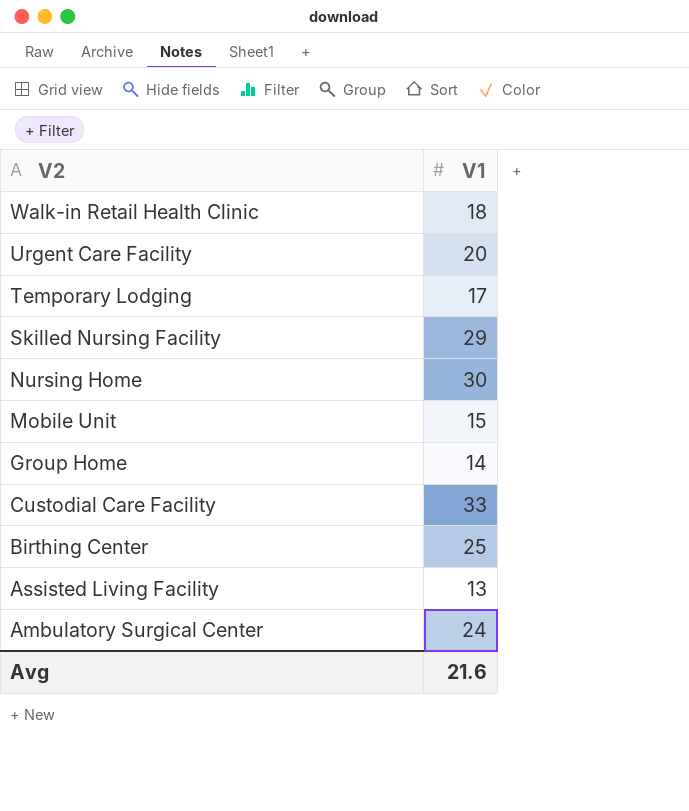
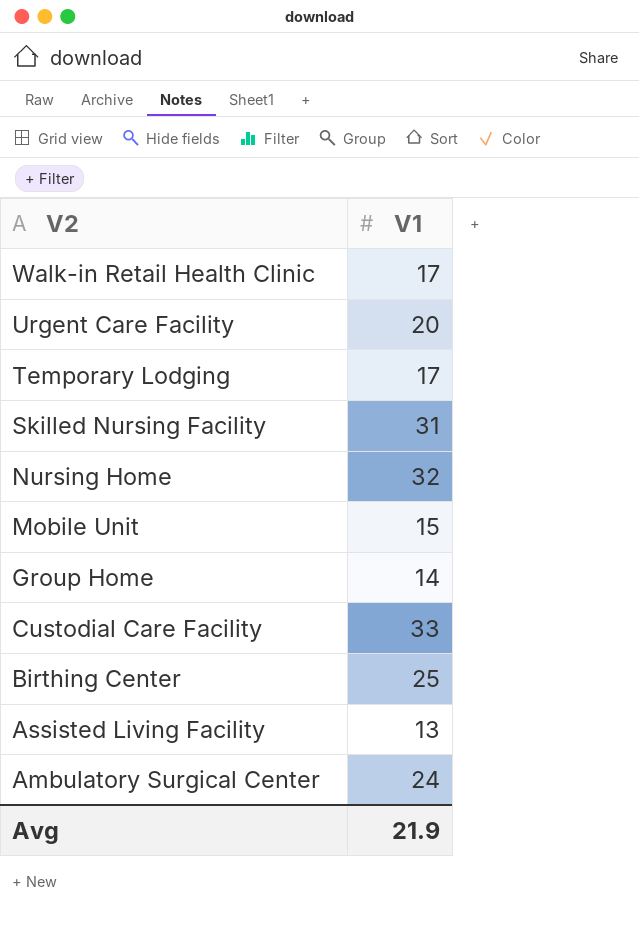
Walk-in Retail Health Clinic | V1: 18 -> 17
Skilled Nursing Facility | V1: 29 -> 31
Nursing Home | V1: 30 -> 32
Avg | V1: 21.6 -> 21.9

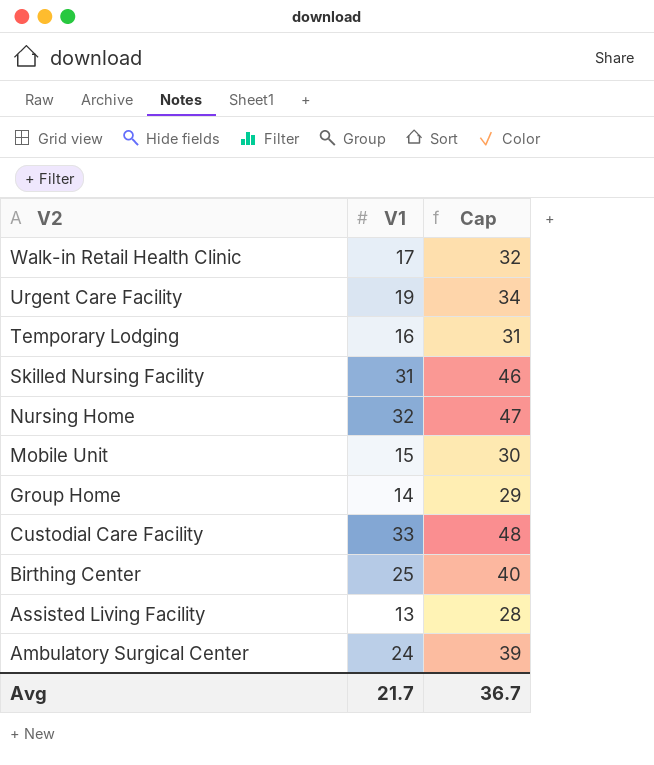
column Cap | formula: none -> [V1] + 15
Urgent Care Facility | V1: 20 -> 19
Temporary Lodging | V1: 17 -> 16
Avg | V1: 21.9 -> 21.7

